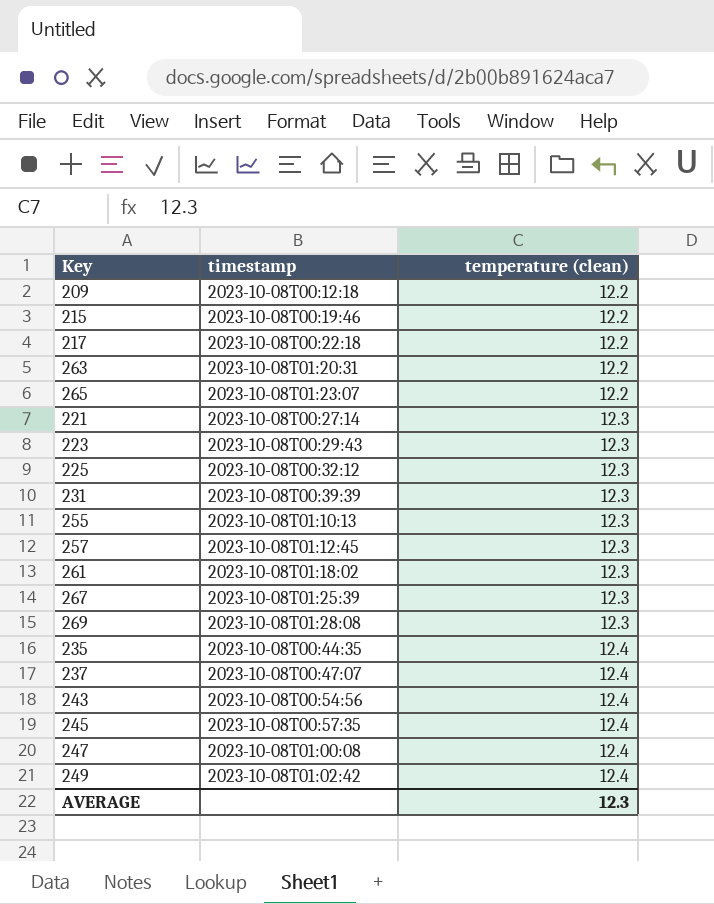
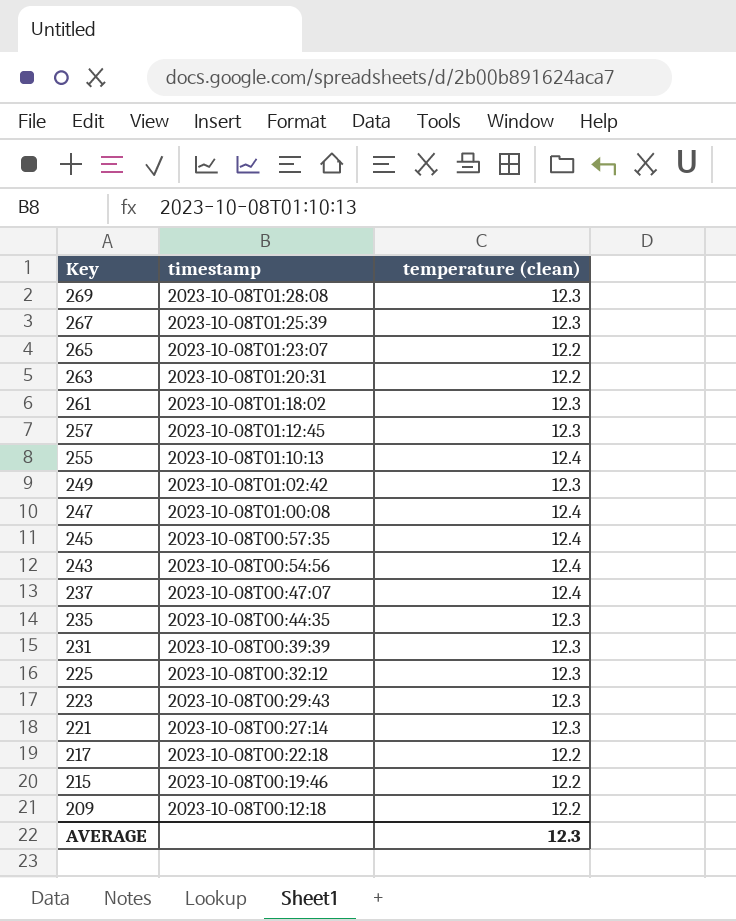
row order: temperature (clean) ascending -> Key descending
255 | temperature (clean): 12.3 -> 12.4
249 | temperature (clean): 12.4 -> 12.3
235 | temperature (clean): 12.4 -> 12.3

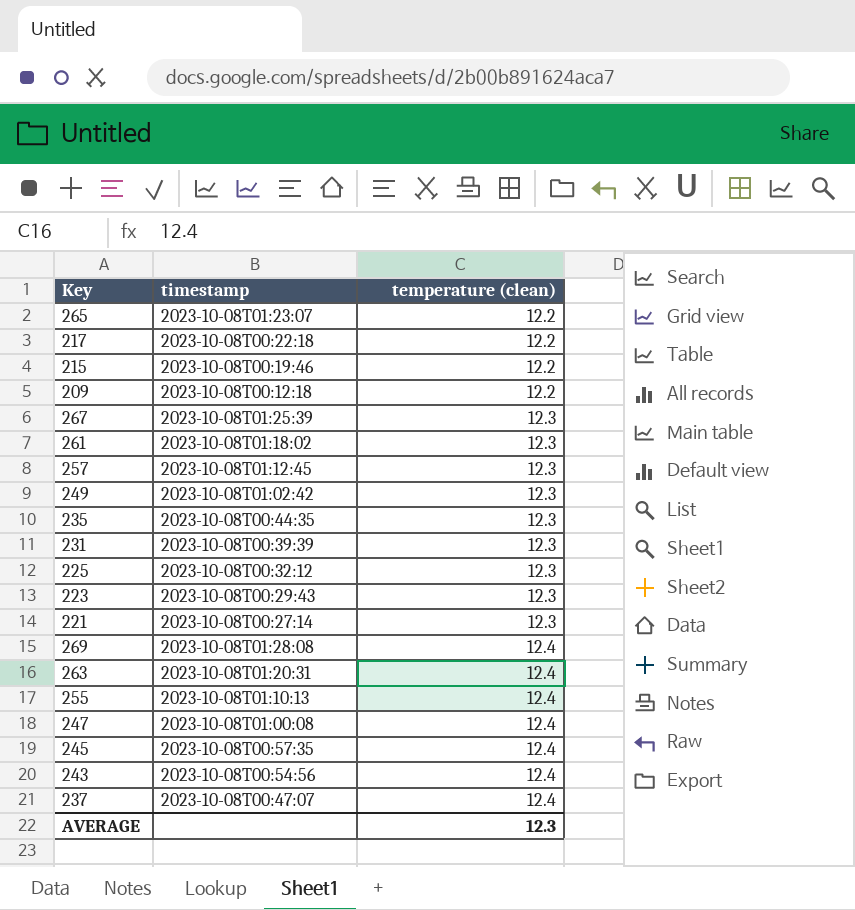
row order: Key descending -> temperature (clean) ascending
269 | temperature (clean): 12.3 -> 12.4
263 | temperature (clean): 12.2 -> 12.4

